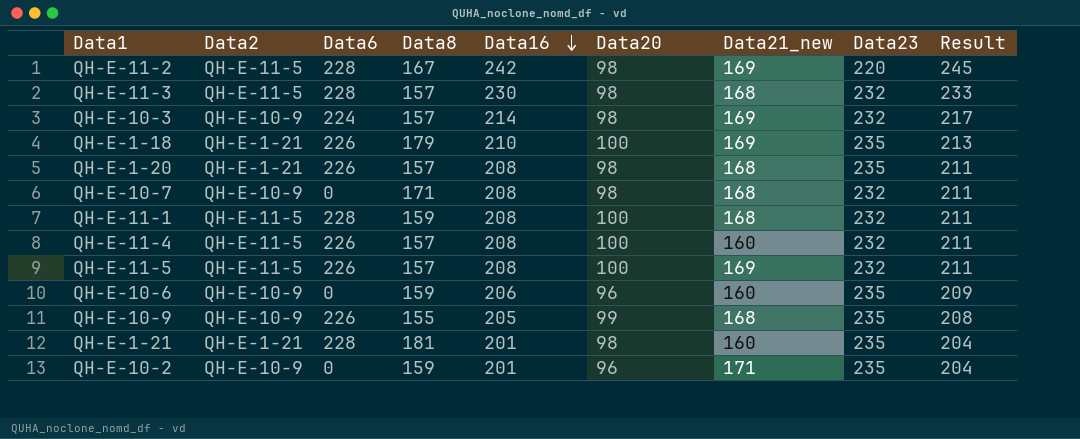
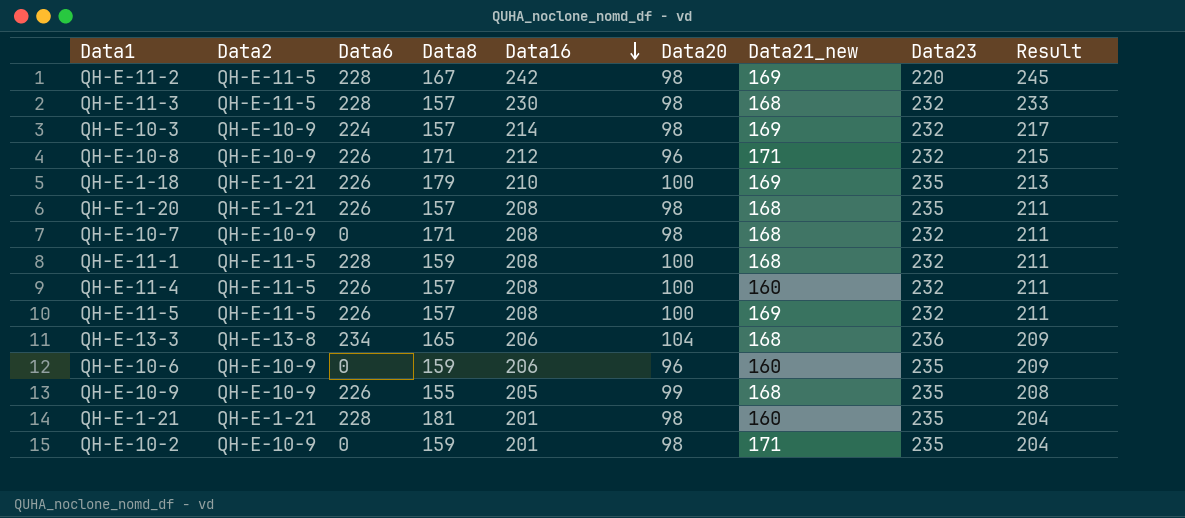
row QH-E-10-8: none -> QH-E-10-9 | 226 | 171 | 212 | 96 | 171 | 232 | 215
row QH-E-13-3: none -> QH-E-13-8 | 234 | 165 | 206 | 104 | 168 | 236 | 209
QH-E-10-2 | Data20: 96 -> 98

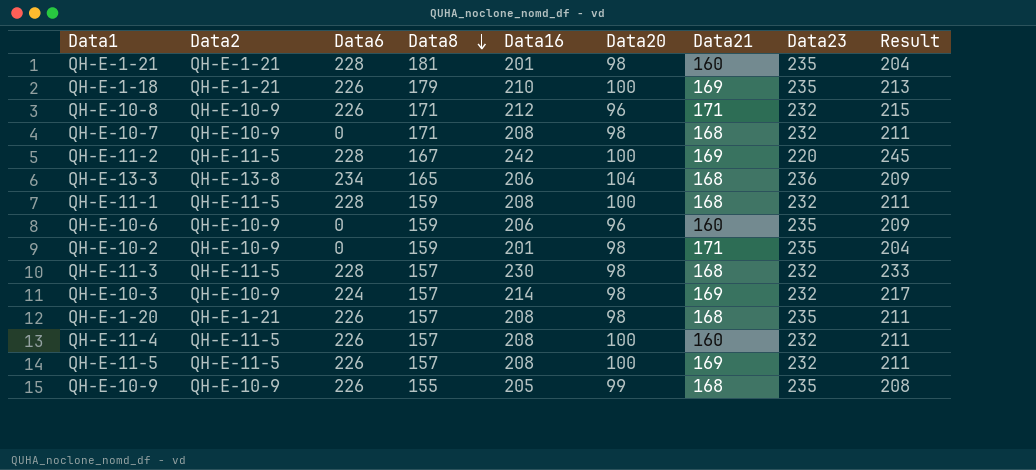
row order: Data16 descending -> Data8 descending
column name: Data21_new -> Data21
QH-E-11-2 | Data20: 98 -> 100

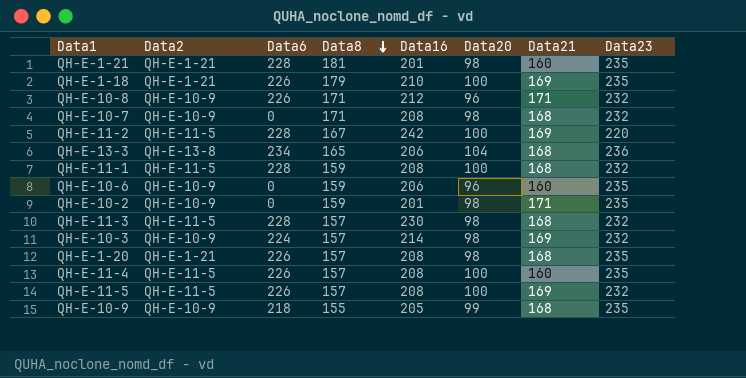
column Result | formula: [Data16] + 3 -> none
QH-E-11-4 | Data23: 232 -> 235
QH-E-10-9 | Data6: 226 -> 218

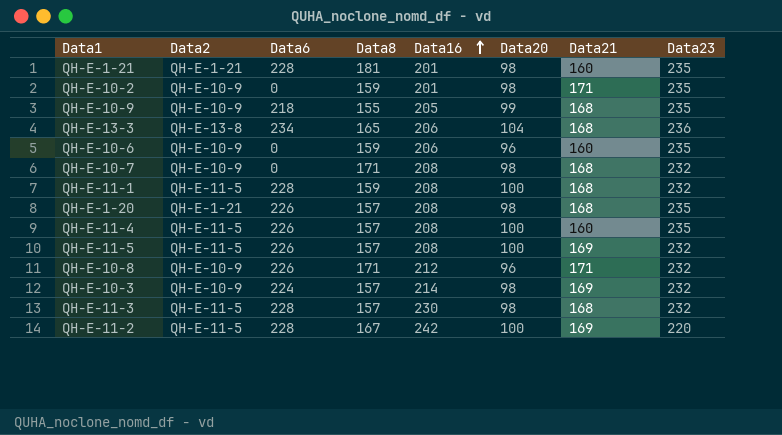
row order: Data8 descending -> Data16 ascending
row QH-E-1-18: QH-E-1-21 | 226 | 179 | 210 | 100 | 169 | 235 -> none

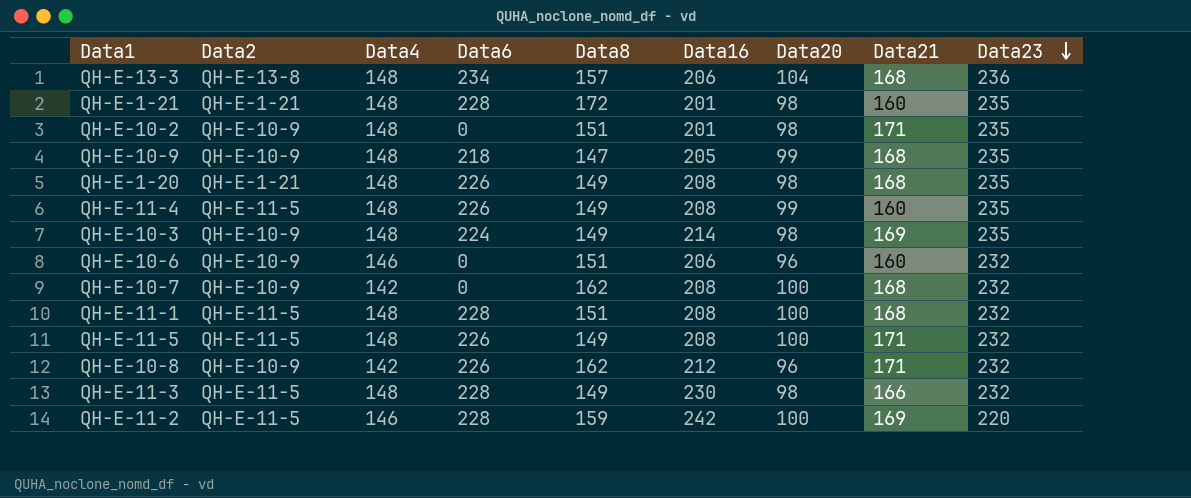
row order: Data16 ascending -> Data23 descending
column Data4 | position: none -> 3
QH-E-13-3 | Data8: 165 -> 157
QH-E-1-21 | Data8: 181 -> 172
QH-E-10-2 | Data8: 159 -> 151
QH-E-10-9 | Data8: 155 -> 147
QH-E-1-20 | Data8: 157 -> 149
QH-E-11-4 | Data8: 157 -> 149
QH-E-11-4 | Data20: 100 -> 99
QH-E-10-3 | Data8: 157 -> 149
QH-E-10-3 | Data23: 232 -> 235
QH-E-10-6 | Data8: 159 -> 151
QH-E-10-6 | Data23: 235 -> 232
QH-E-10-7 | Data8: 171 -> 162
QH-E-10-7 | Data20: 98 -> 100
QH-E-11-1 | Data8: 159 -> 151
QH-E-11-5 | Data8: 157 -> 149
QH-E-11-5 | Data21: 169 -> 171
QH-E-10-8 | Data8: 171 -> 162
QH-E-11-3 | Data8: 157 -> 149
QH-E-11-3 | Data21: 168 -> 166
QH-E-11-2 | Data8: 167 -> 159

